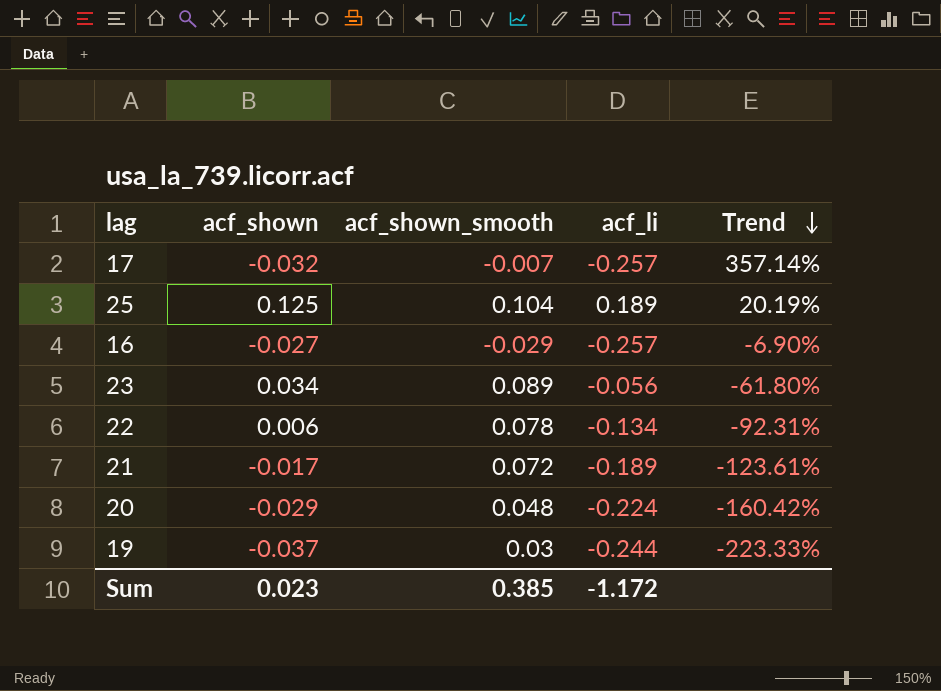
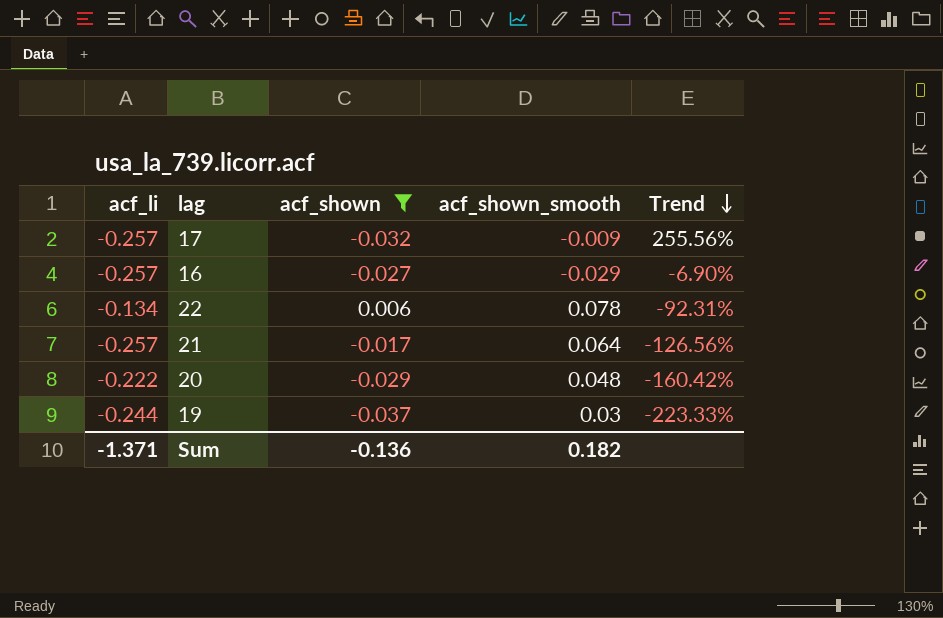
filter: none -> acf_shown <= 0.006
column acf_li | position: 4 -> 1
17 | acf_shown_smooth: -0.007 -> -0.009
17 | Trend: 357.14% -> 255.56%
21 | acf_li: -0.189 -> -0.257
21 | acf_shown_smooth: 0.072 -> 0.064
21 | Trend: -123.61% -> -126.56%
20 | acf_li: -0.224 -> -0.222
Sum | acf_li: -1.172 -> -1.371
Sum | acf_shown: 0.023 -> -0.136
Sum | acf_shown_smooth: 0.385 -> 0.182

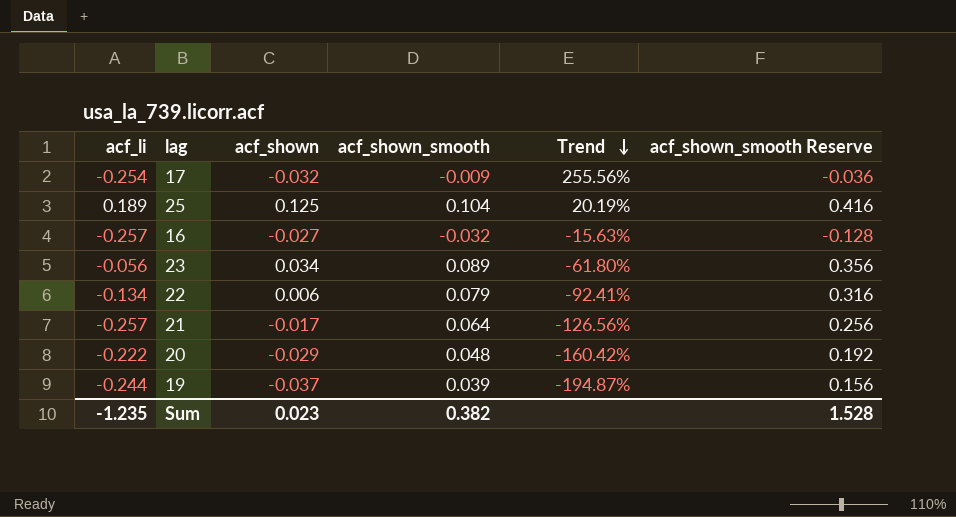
filter: acf_shown <= 0.006 -> none
column acf_shown_smooth Reserve | formula: none -> [acf_shown_smooth] * 4
17 | acf_li: -0.257 -> -0.254
16 | acf_shown_smooth: -0.029 -> -0.032
16 | Trend: -6.90% -> -15.63%
22 | acf_shown_smooth: 0.078 -> 0.079
22 | Trend: -92.31% -> -92.41%
19 | acf_shown_smooth: 0.03 -> 0.039
19 | Trend: -223.33% -> -194.87%
Sum | acf_li: -1.371 -> -1.235
Sum | acf_shown: -0.136 -> 0.023
Sum | acf_shown_smooth: 0.182 -> 0.382

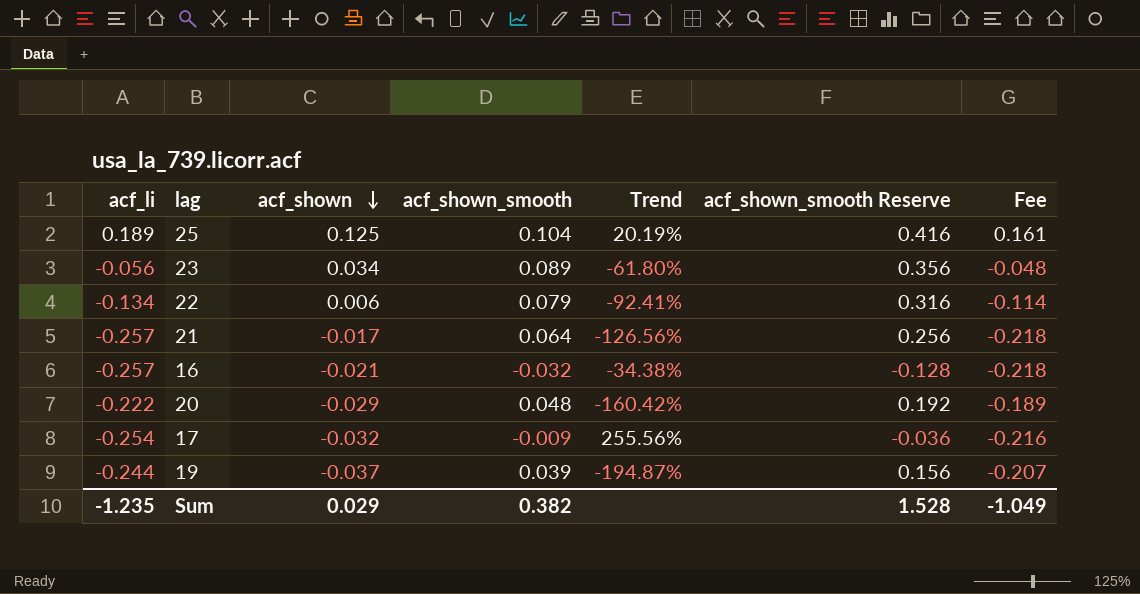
row order: Trend descending -> acf_shown descending
column Fee | formula: none -> [acf_li] * 0.85
16 | acf_shown: -0.027 -> -0.021
16 | Trend: -15.63% -> -34.38%
Sum | acf_shown: 0.023 -> 0.029

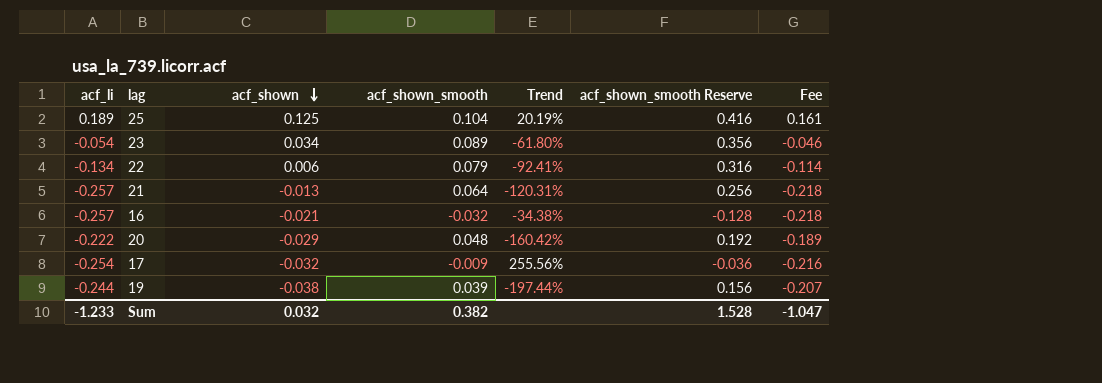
23 | acf_li: -0.056 -> -0.054
23 | Fee: -0.048 -> -0.046
21 | acf_shown: -0.017 -> -0.013
21 | Trend: -126.56% -> -120.31%
19 | acf_shown: -0.037 -> -0.038
19 | Trend: -194.87% -> -197.44%
Sum | acf_li: -1.235 -> -1.233
Sum | acf_shown: 0.029 -> 0.032
Sum | Fee: -1.049 -> -1.047

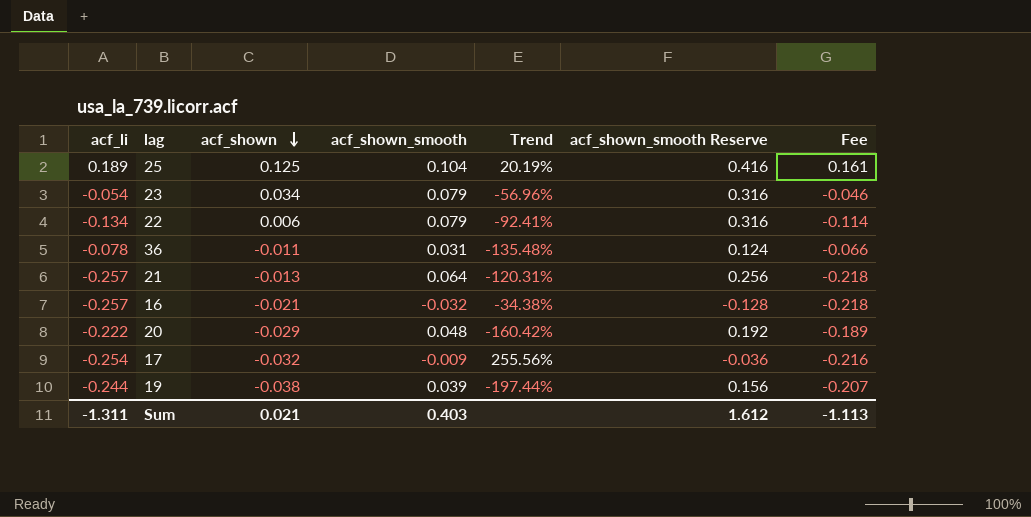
23 | acf_shown_smooth: 0.089 -> 0.079
23 | Trend: -61.80% -> -56.96%
23 | acf_shown_smooth Reserve: 0.356 -> 0.316
row 36: none -> -0.078 | -0.011 | 0.031 | -135.48% | 0.124 | -0.066
Sum | acf_li: -1.233 -> -1.311
Sum | acf_shown: 0.032 -> 0.021
Sum | acf_shown_smooth: 0.382 -> 0.403
Sum | acf_shown_smooth Reserve: 1.528 -> 1.612
Sum | Fee: -1.047 -> -1.113

